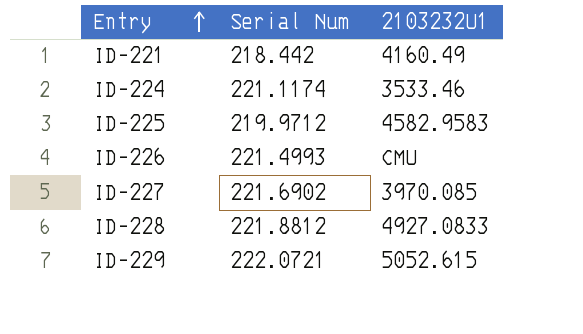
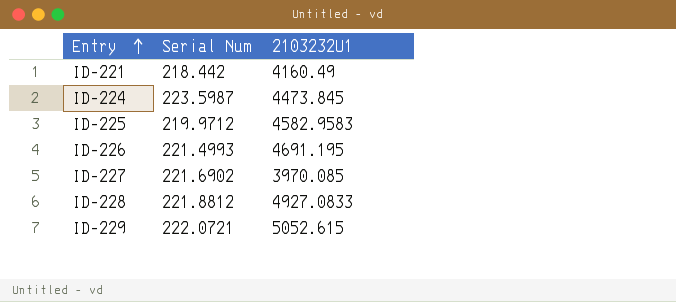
ID-224 | Serial Num: 221.1174 -> 223.5987
ID-224 | 2103232U1: 3533.46 -> 4473.845
ID-226 | 2103232U1: CMU -> 4691.195

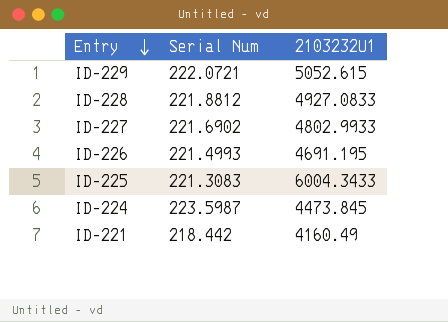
row order: Entry ascending -> Entry descending
ID-227 | 2103232U1: 3970.085 -> 4802.9933
ID-225 | Serial Num: 219.9712 -> 221.3083
ID-225 | 2103232U1: 4582.9583 -> 6004.3433

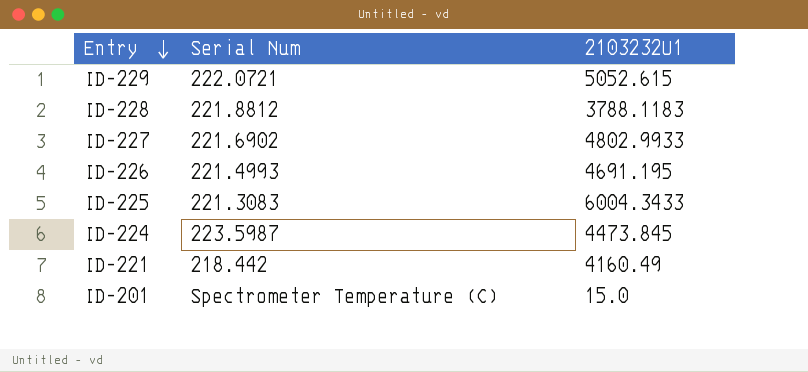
ID-228 | 2103232U1: 4927.0833 -> 3788.1183
row ID-201: none -> Spectrometer Temperature (C) | 15.0

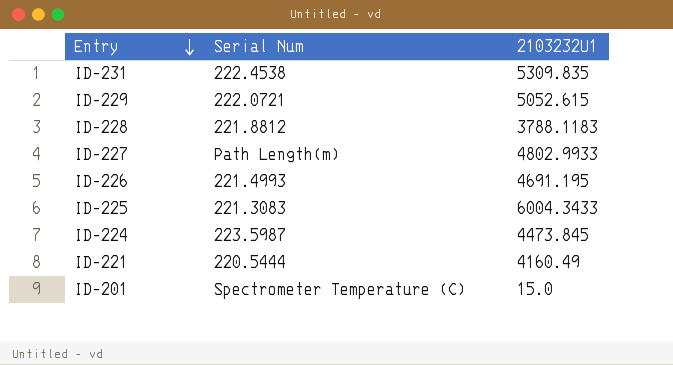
row ID-231: none -> 222.4538 | 5309.835
ID-227 | Serial Num: 221.6902 -> Path Length(m)
ID-221 | Serial Num: 218.442 -> 220.5444

